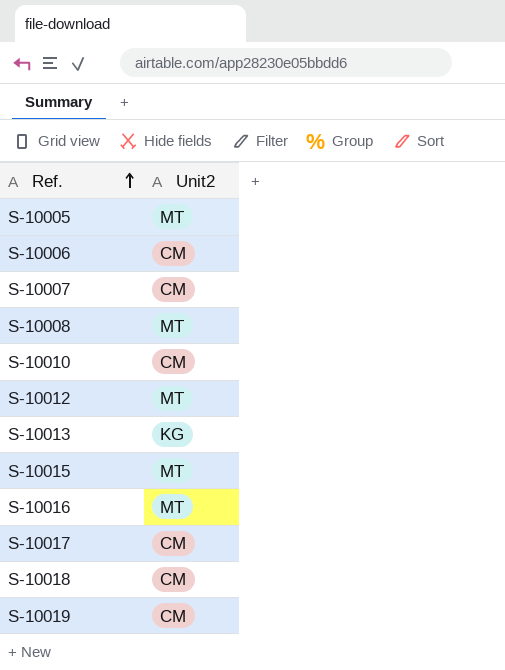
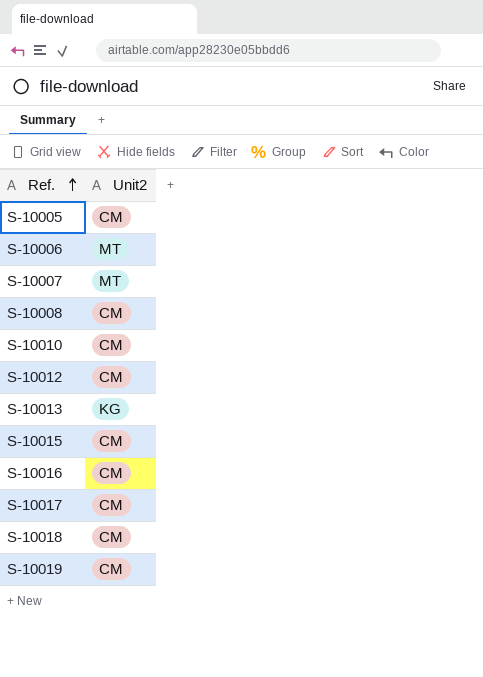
S-10005 | Unit2: MT -> CM
S-10006 | Unit2: CM -> MT
S-10007 | Unit2: CM -> MT
S-10008 | Unit2: MT -> CM
S-10012 | Unit2: MT -> CM
S-10015 | Unit2: MT -> CM
S-10016 | Unit2: MT -> CM

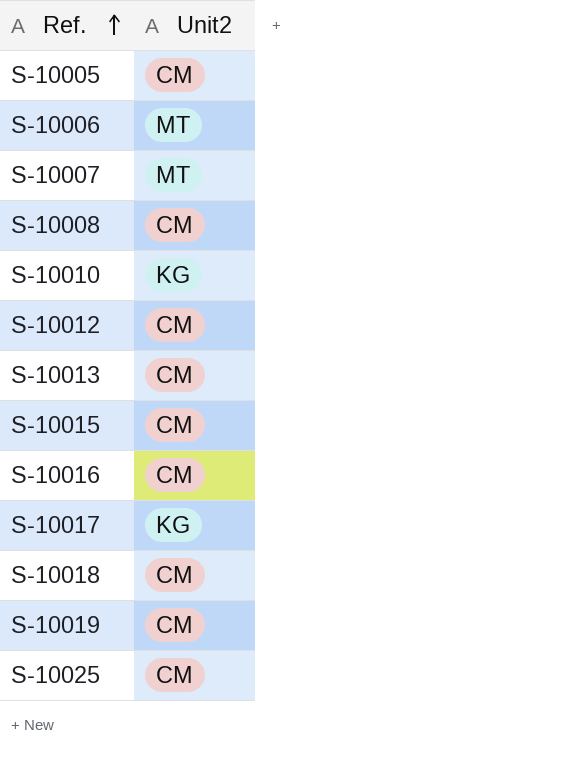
S-10010 | Unit2: CM -> KG
S-10013 | Unit2: KG -> CM
S-10017 | Unit2: CM -> KG
row S-10025: none -> CM

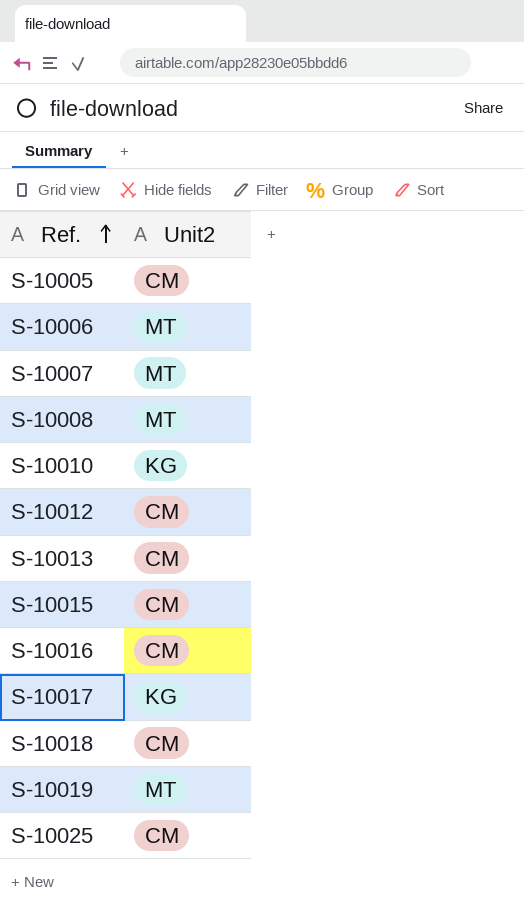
S-10008 | Unit2: CM -> MT
S-10019 | Unit2: CM -> MT

